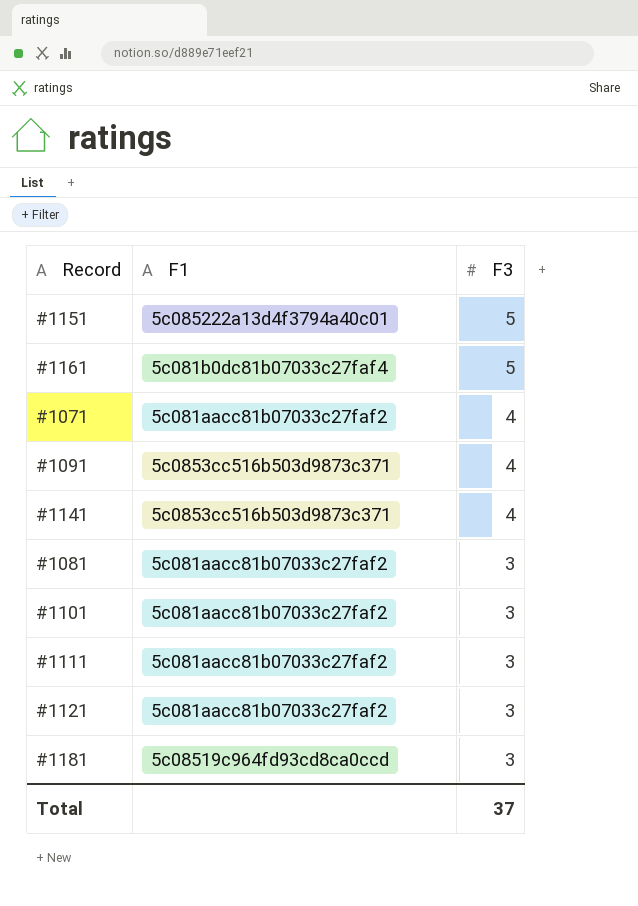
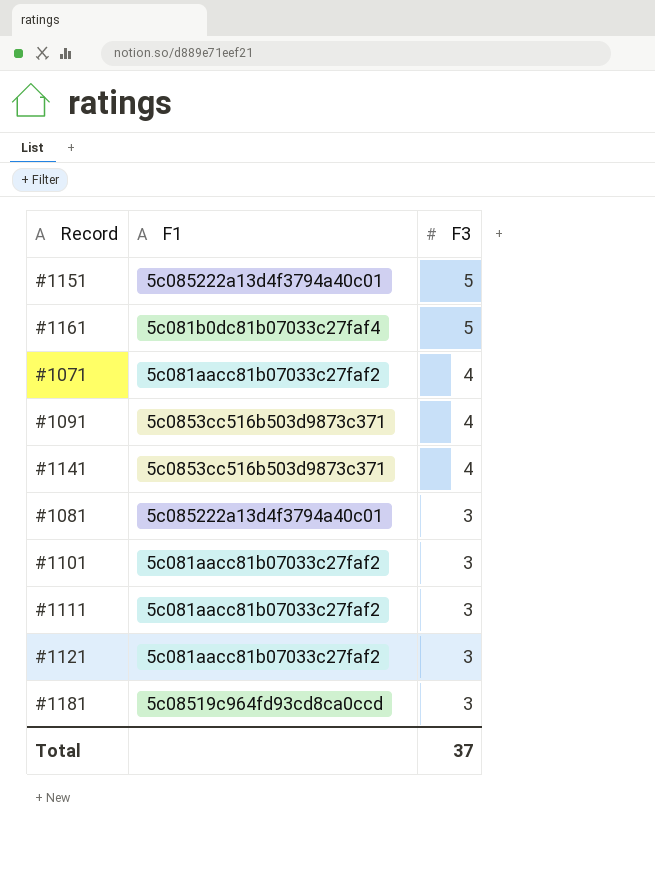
#1081 | F1: 5c081aacc81b07033c27faf2 -> 5c085222a13d4f3794a40c01

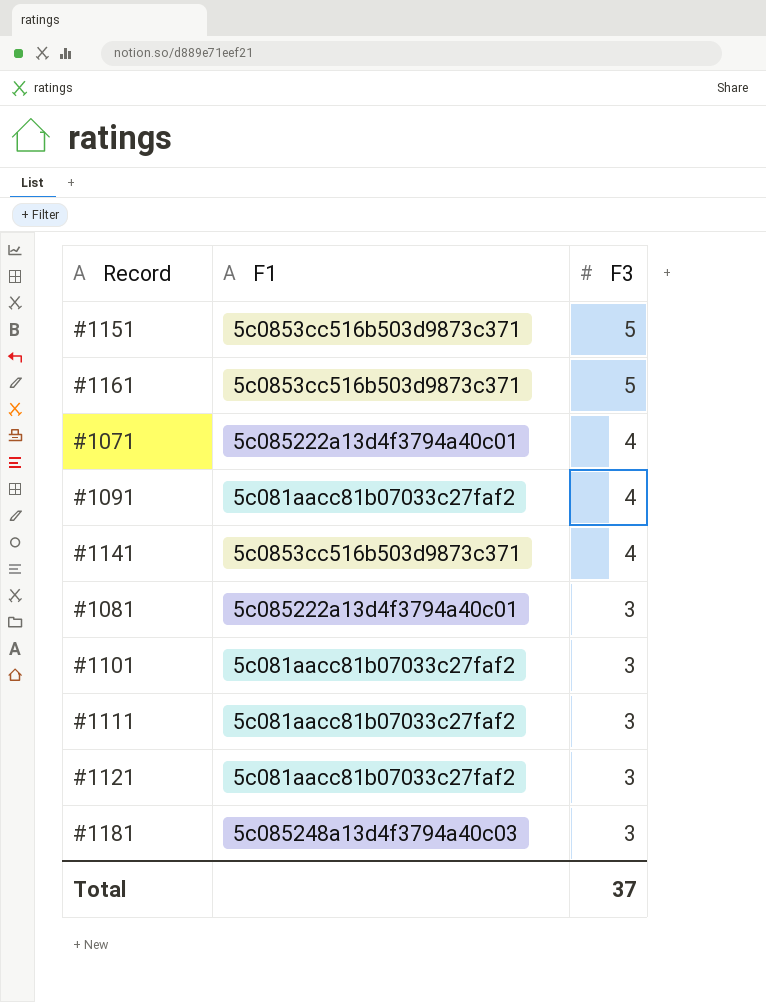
#1151 | F1: 5c085222a13d4f3794a40c01 -> 5c0853cc516b503d9873c371
#1161 | F1: 5c081b0dc81b07033c27faf4 -> 5c0853cc516b503d9873c371
#1071 | F1: 5c081aacc81b07033c27faf2 -> 5c085222a13d4f3794a40c01
#1091 | F1: 5c0853cc516b503d9873c371 -> 5c081aacc81b07033c27faf2
#1181 | F1: 5c08519c964fd93cd8ca0ccd -> 5c085248a13d4f3794a40c03

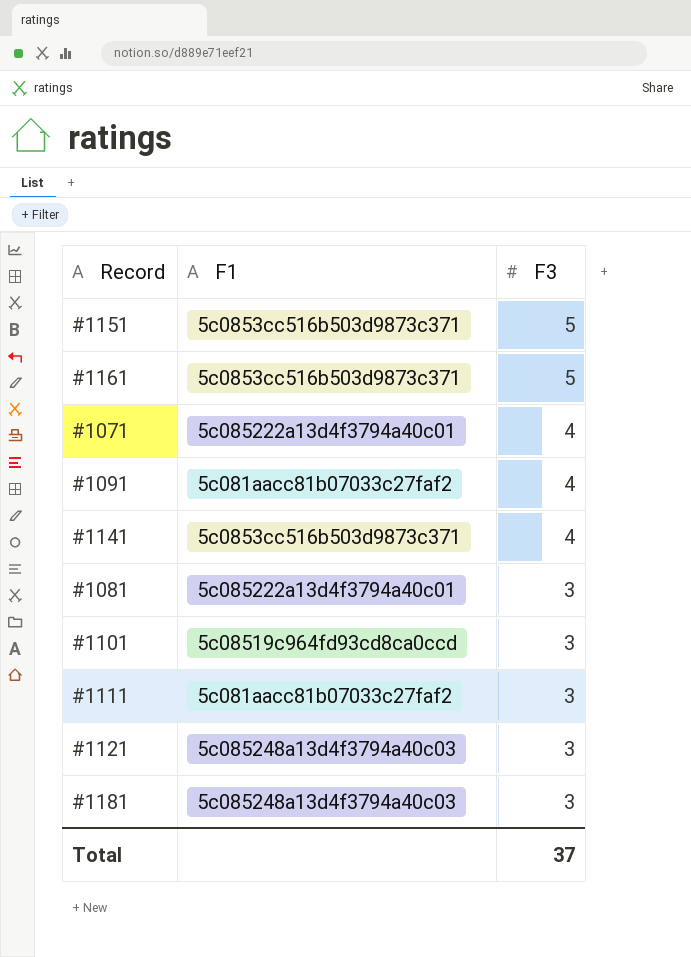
#1101 | F1: 5c081aacc81b07033c27faf2 -> 5c08519c964fd93cd8ca0ccd
#1121 | F1: 5c081aacc81b07033c27faf2 -> 5c085248a13d4f3794a40c03

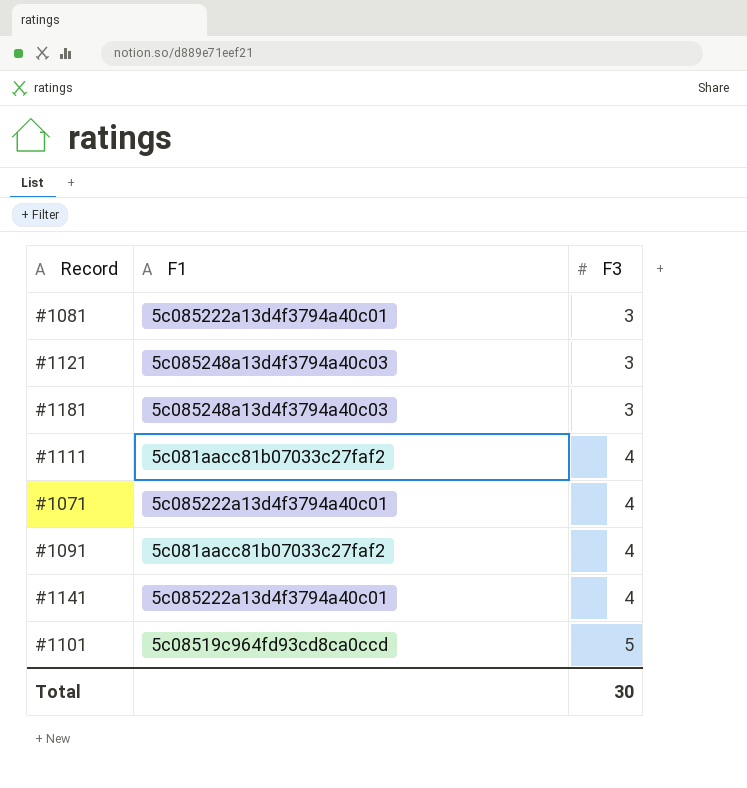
row order: F3 descending -> F3 ascending
row #1151: 5c0853cc516b503d9873c371 | 5 -> none
row #1161: 5c0853cc516b503d9873c371 | 5 -> none
#1111 | F3: 3 -> 4
#1141 | F1: 5c0853cc516b503d9873c371 -> 5c085222a13d4f3794a40c01
#1101 | F3: 3 -> 5
Total | F3: 37 -> 30

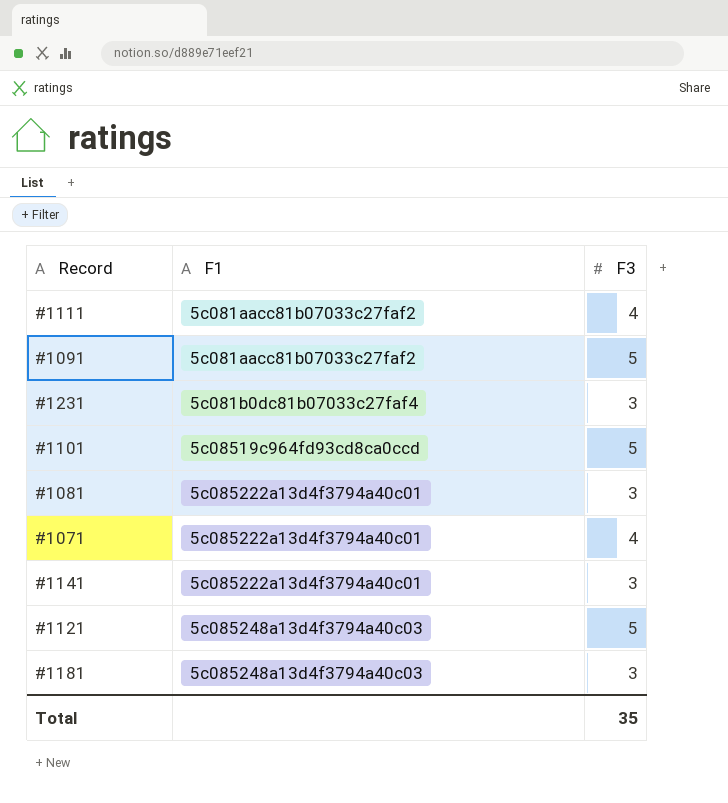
row order: F3 ascending -> F1 ascending
#1091 | F3: 4 -> 5
row #1231: none -> 5c081b0dc81b07033c27faf4 | 3
#1141 | F3: 4 -> 3
#1121 | F3: 3 -> 5
Total | F3: 30 -> 35

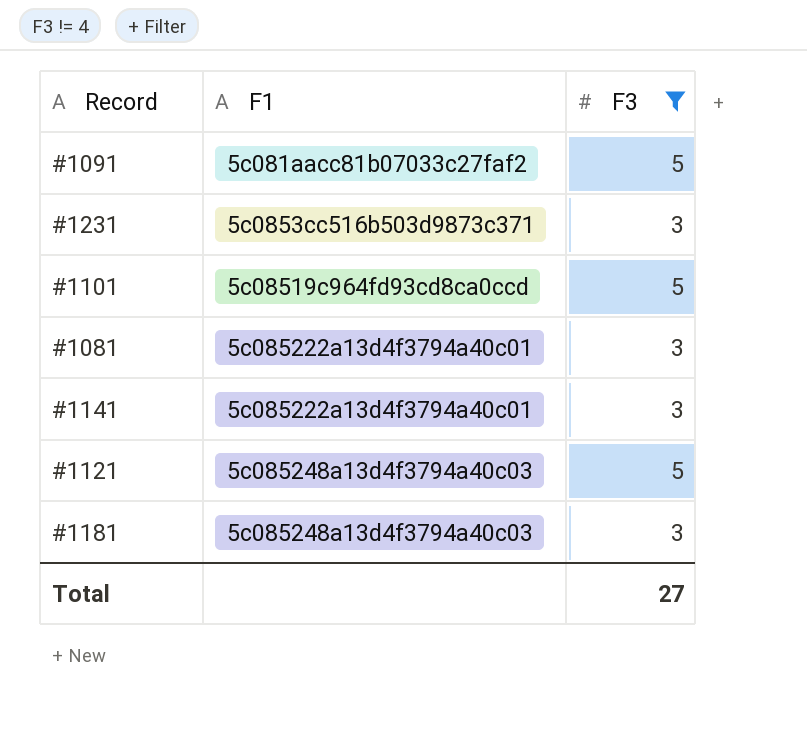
filter: none -> F3 != 4
#1231 | F1: 5c081b0dc81b07033c27faf4 -> 5c0853cc516b503d9873c371
Total | F3: 35 -> 27

